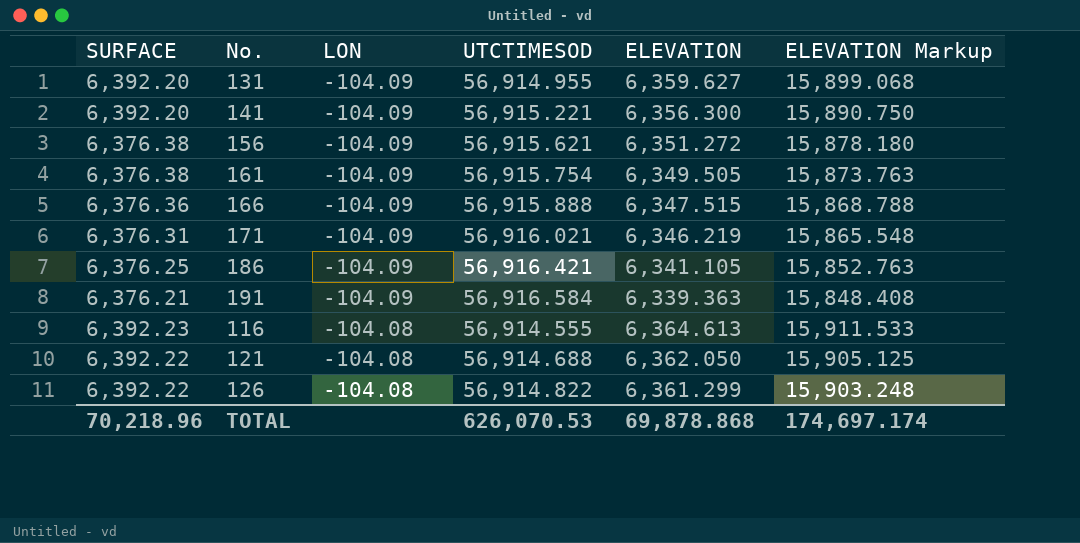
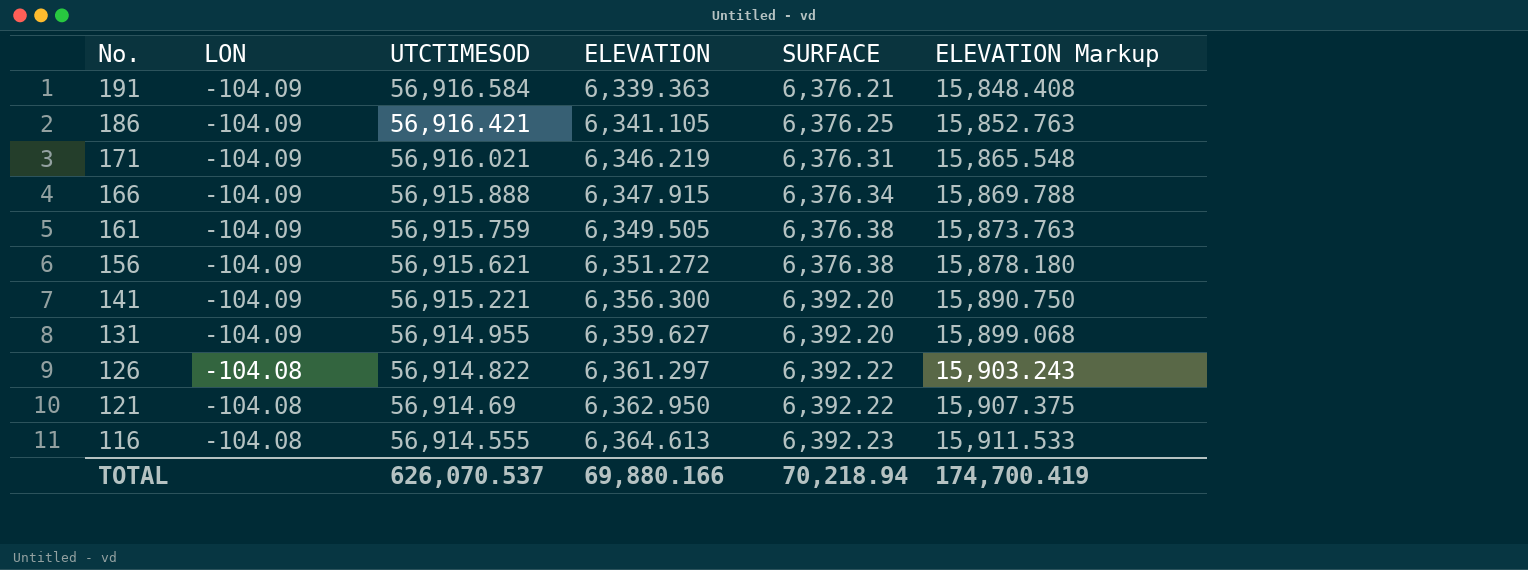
row order: LON ascending -> No. descending
column SURFACE | position: 1 -> 5
166 | ELEVATION: 6,347.515 -> 6,347.915
166 | SURFACE: 6,376.36 -> 6,376.34
166 | ELEVATION Markup: 15,868.788 -> 15,869.788
161 | UTCTIMESOD: 56,915.754 -> 56,915.759
126 | ELEVATION: 6,361.299 -> 6,361.297
126 | ELEVATION Markup: 15,903.248 -> 15,903.243
121 | UTCTIMESOD: 56,914.688 -> 56,914.69
121 | ELEVATION: 6,362.050 -> 6,362.950
121 | ELEVATION Markup: 15,905.125 -> 15,907.375
TOTAL | UTCTIMESOD: 626,070.53 -> 626,070.537
TOTAL | ELEVATION: 69,878.868 -> 69,880.166
TOTAL | SURFACE: 70,218.96 -> 70,218.94
TOTAL | ELEVATION Markup: 174,697.174 -> 174,700.419

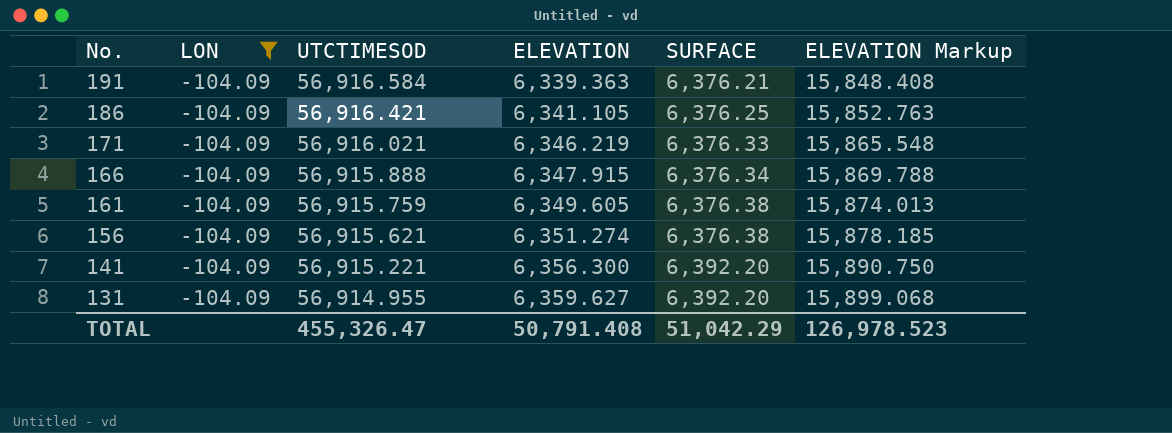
filter: none -> LON = -104.09
171 | SURFACE: 6,376.31 -> 6,376.33
161 | ELEVATION: 6,349.505 -> 6,349.605
161 | ELEVATION Markup: 15,873.763 -> 15,874.013
156 | ELEVATION: 6,351.272 -> 6,351.274
156 | ELEVATION Markup: 15,878.180 -> 15,878.185
TOTAL | UTCTIMESOD: 626,070.537 -> 455,326.47
TOTAL | ELEVATION: 69,880.166 -> 50,791.408
TOTAL | SURFACE: 70,218.94 -> 51,042.29
TOTAL | ELEVATION Markup: 174,700.419 -> 126,978.523

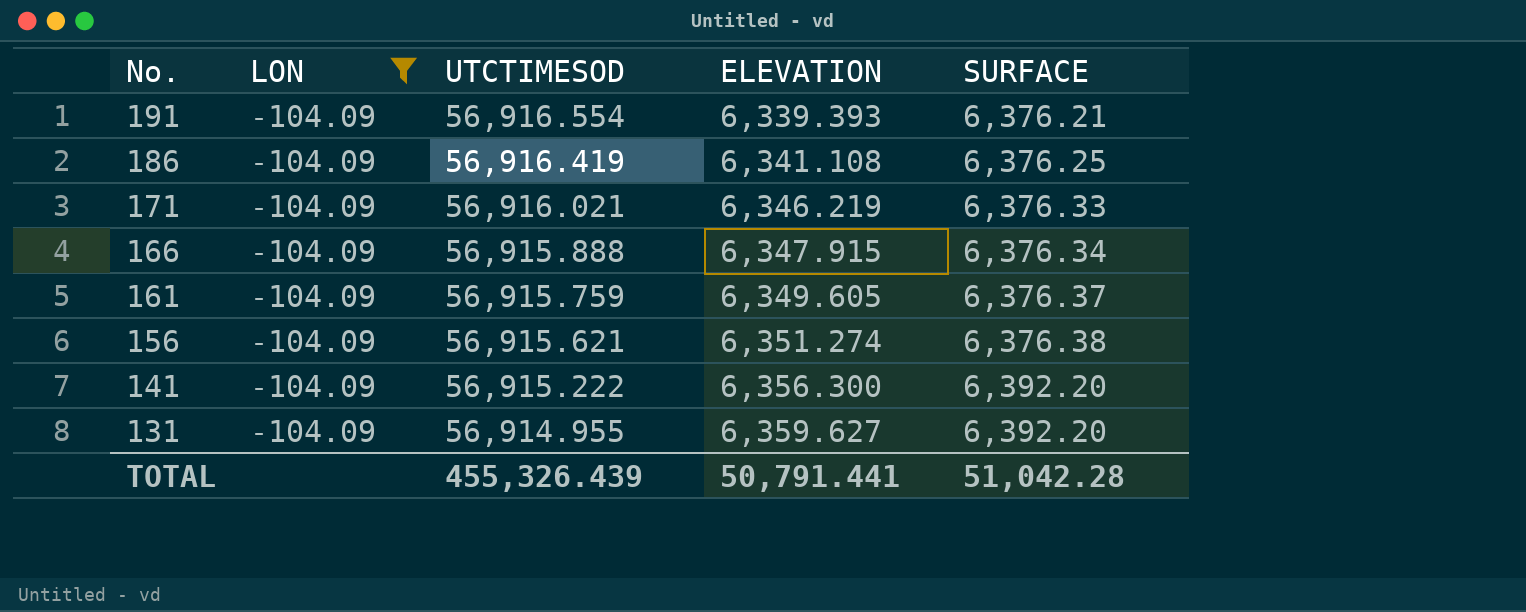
column ELEVATION Markup | formula: [ELEVATION] * 2.5 -> none
191 | UTCTIMESOD: 56,916.584 -> 56,916.554
191 | ELEVATION: 6,339.363 -> 6,339.393
186 | UTCTIMESOD: 56,916.421 -> 56,916.419
186 | ELEVATION: 6,341.105 -> 6,341.108
161 | SURFACE: 6,376.38 -> 6,376.37
141 | UTCTIMESOD: 56,915.221 -> 56,915.222
TOTAL | UTCTIMESOD: 455,326.47 -> 455,326.439
TOTAL | ELEVATION: 50,791.408 -> 50,791.441
TOTAL | SURFACE: 51,042.29 -> 51,042.28

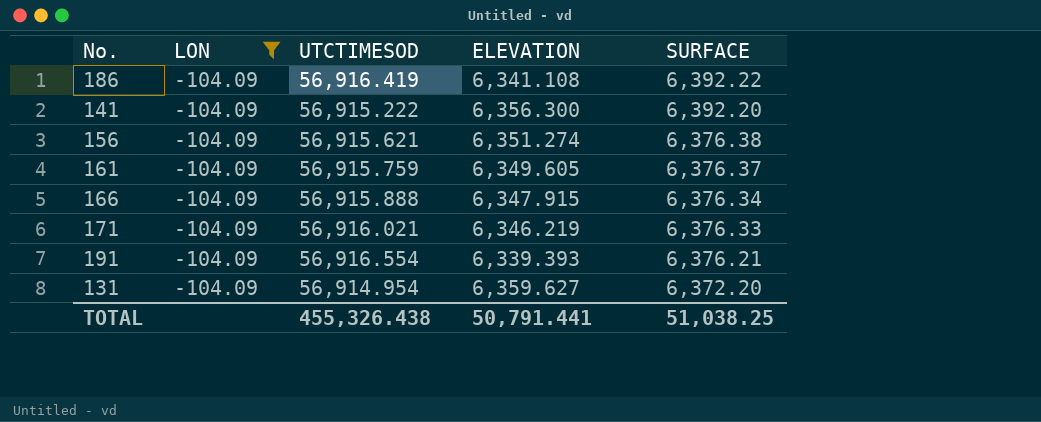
row order: No. descending -> SURFACE descending
186 | SURFACE: 6,376.25 -> 6,392.22
131 | UTCTIMESOD: 56,914.955 -> 56,914.954
131 | SURFACE: 6,392.20 -> 6,372.20
TOTAL | UTCTIMESOD: 455,326.439 -> 455,326.438
TOTAL | SURFACE: 51,042.28 -> 51,038.25

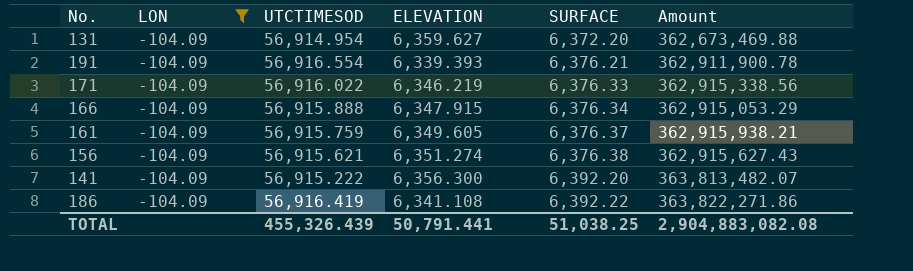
row order: SURFACE descending -> SURFACE ascending
column Amount | formula: none -> [UTCTIMESOD] * [SURFACE]
171 | UTCTIMESOD: 56,916.021 -> 56,916.022
TOTAL | UTCTIMESOD: 455,326.438 -> 455,326.439

